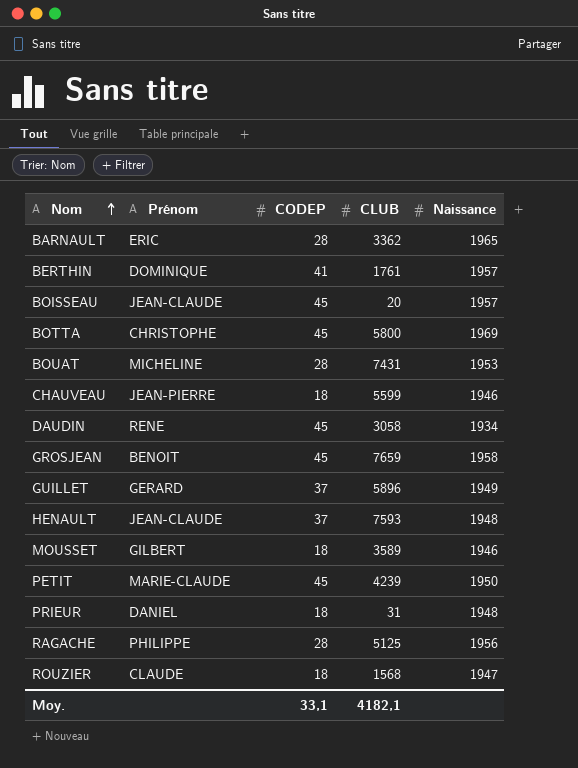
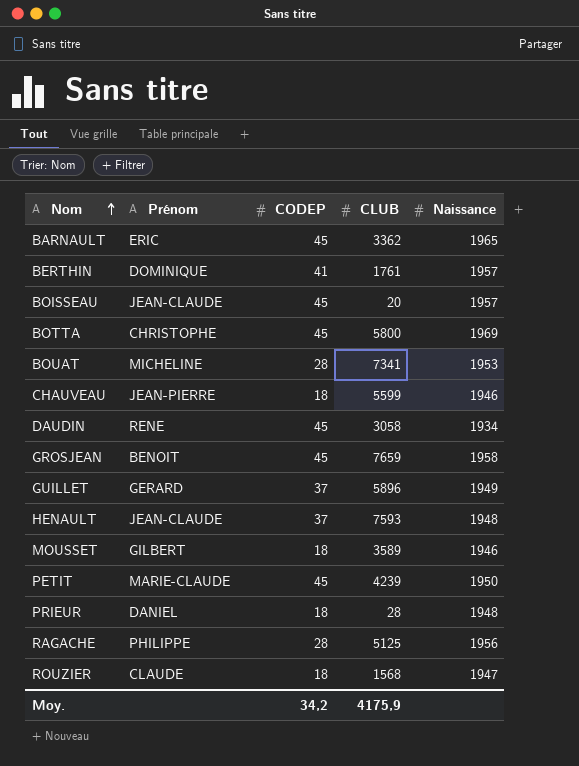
BARNAULT | CODEP: 28 -> 45
BOUAT | CLUB: 7431 -> 7341
PRIEUR | CLUB: 31 -> 28
Moy. | CODEP: 33,1 -> 34,2
Moy. | CLUB: 4182,1 -> 4175,9

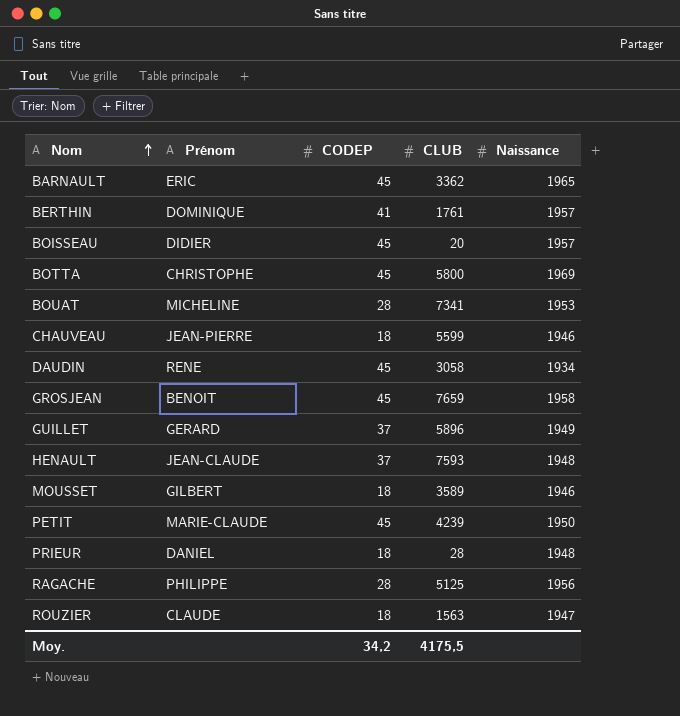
BOISSEAU | Prénom: JEAN-CLAUDE -> DIDIER
ROUZIER | CLUB: 1568 -> 1563
Moy. | CLUB: 4175,9 -> 4175,5

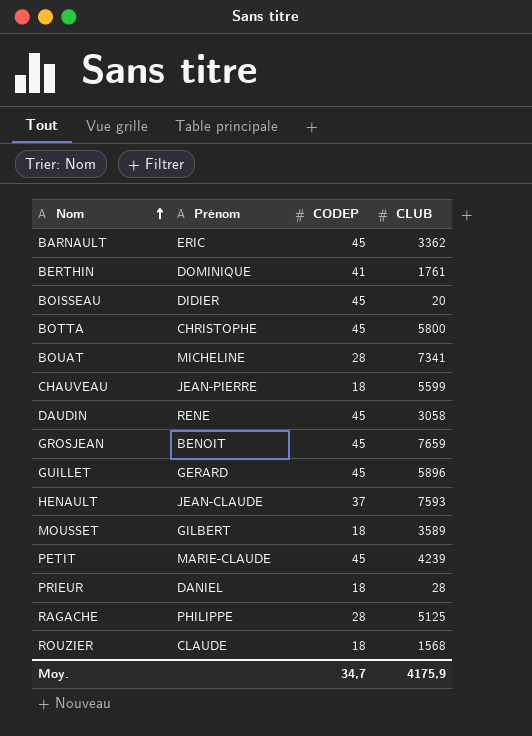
column Naissance | position: 5 -> none
GUILLET | CODEP: 37 -> 45
ROUZIER | CLUB: 1563 -> 1568
Moy. | CODEP: 34,2 -> 34,7
Moy. | CLUB: 4175,5 -> 4175,9

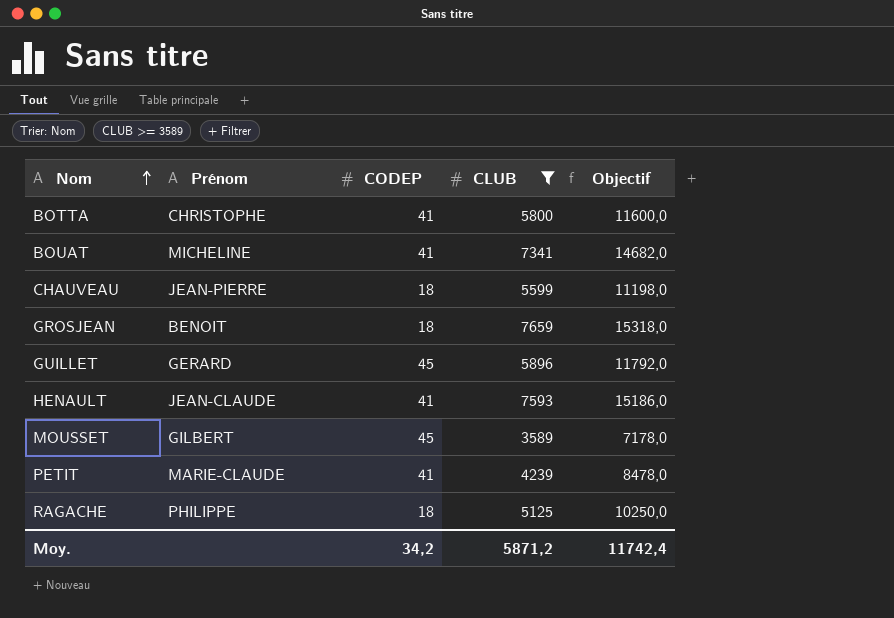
filter: none -> CLUB >= 3589
column Objectif | formula: none -> [CLUB] * 2
BOTTA | CODEP: 45 -> 41
BOUAT | CODEP: 28 -> 41
GROSJEAN | CODEP: 45 -> 18
HENAULT | CODEP: 37 -> 41
MOUSSET | CODEP: 18 -> 45
PETIT | CODEP: 45 -> 41
RAGACHE | CODEP: 28 -> 18
Moy. | CODEP: 34,7 -> 34,2
Moy. | CLUB: 4175,9 -> 5871,2

